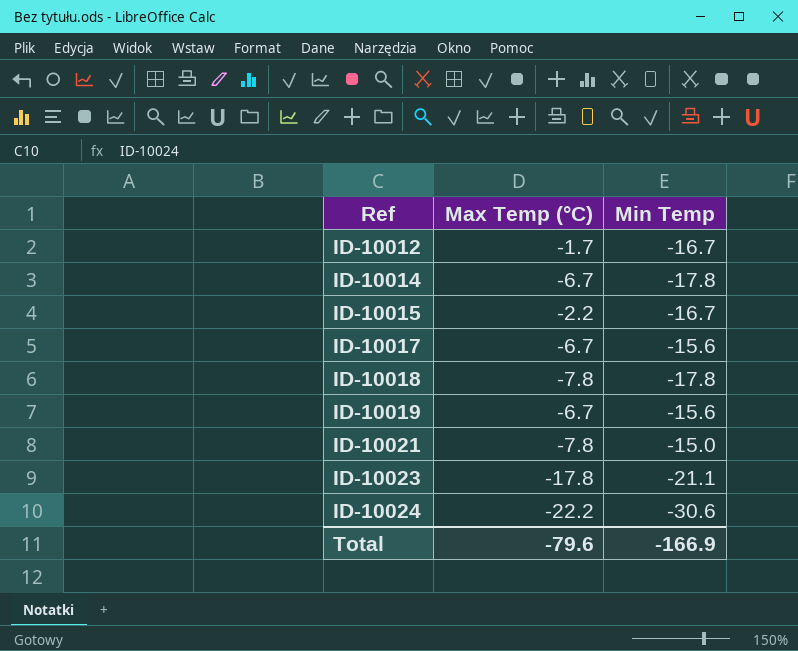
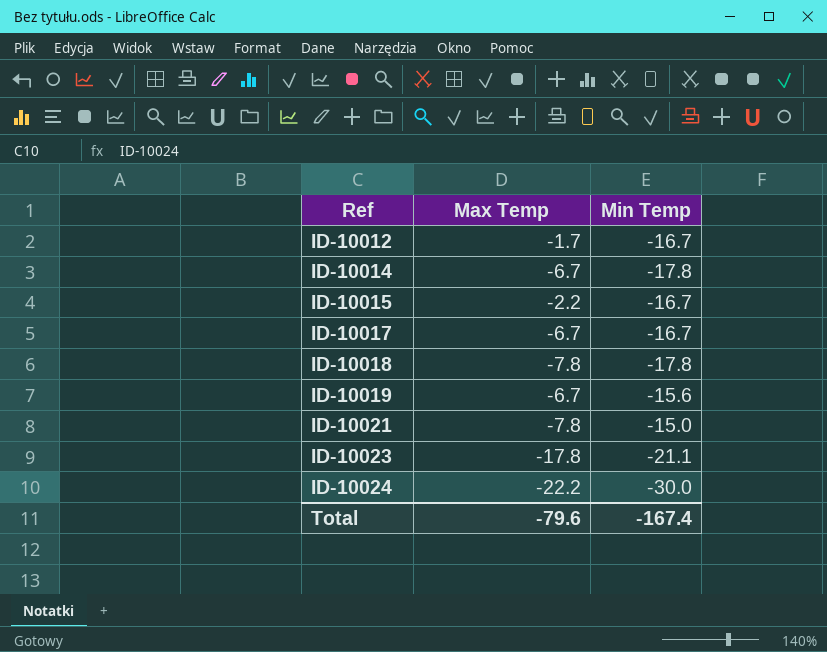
column name: Max Temp (°C) -> Max Temp
ID-10017 | Min Temp: -15.6 -> -16.7
ID-10024 | Min Temp: -30.6 -> -30.0
Total | Min Temp: -166.9 -> -167.4

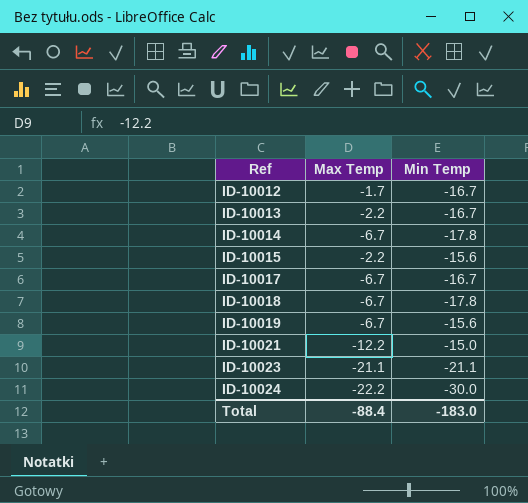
row ID-10013: none -> -2.2 | -16.7
ID-10015 | Min Temp: -16.7 -> -15.6
ID-10018 | Max Temp: -7.8 -> -6.7
ID-10021 | Max Temp: -7.8 -> -12.2
ID-10023 | Max Temp: -17.8 -> -21.1
Total | Max Temp: -79.6 -> -88.4
Total | Min Temp: -167.4 -> -183.0

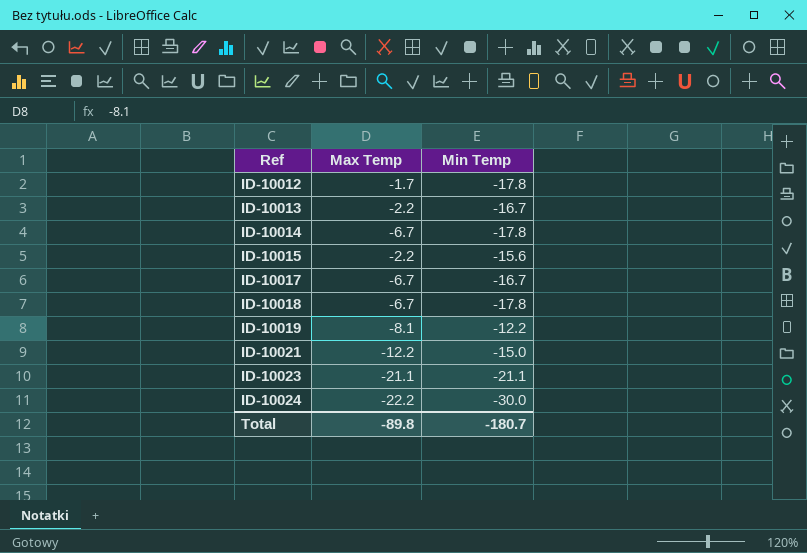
ID-10012 | Min Temp: -16.7 -> -17.8
ID-10019 | Max Temp: -6.7 -> -8.1
ID-10019 | Min Temp: -15.6 -> -12.2
Total | Max Temp: -88.4 -> -89.8
Total | Min Temp: -183.0 -> -180.7

